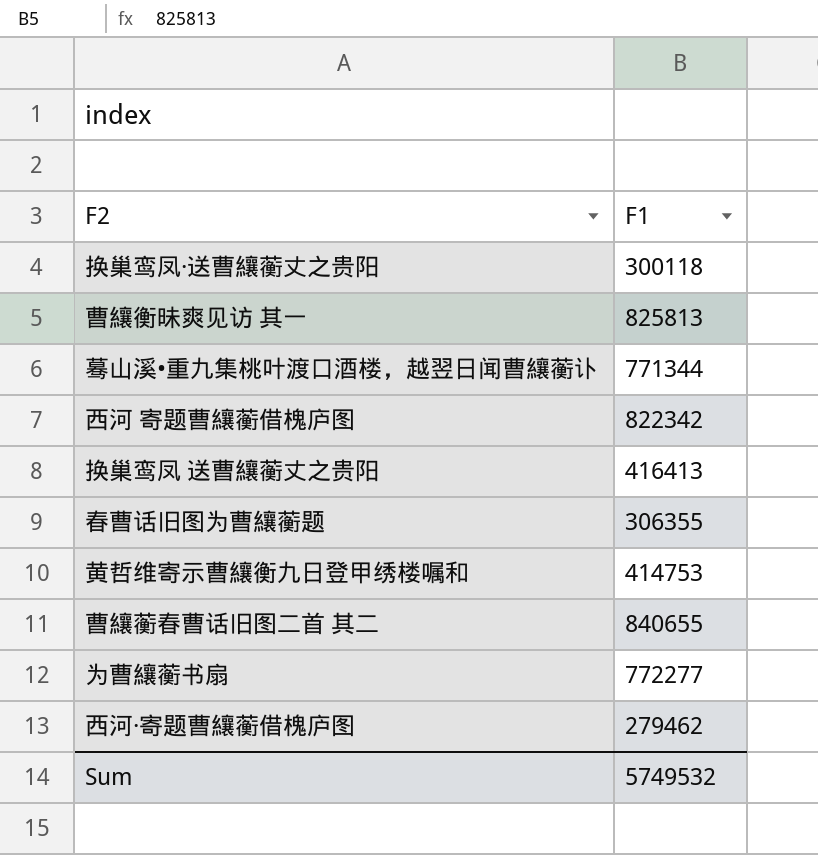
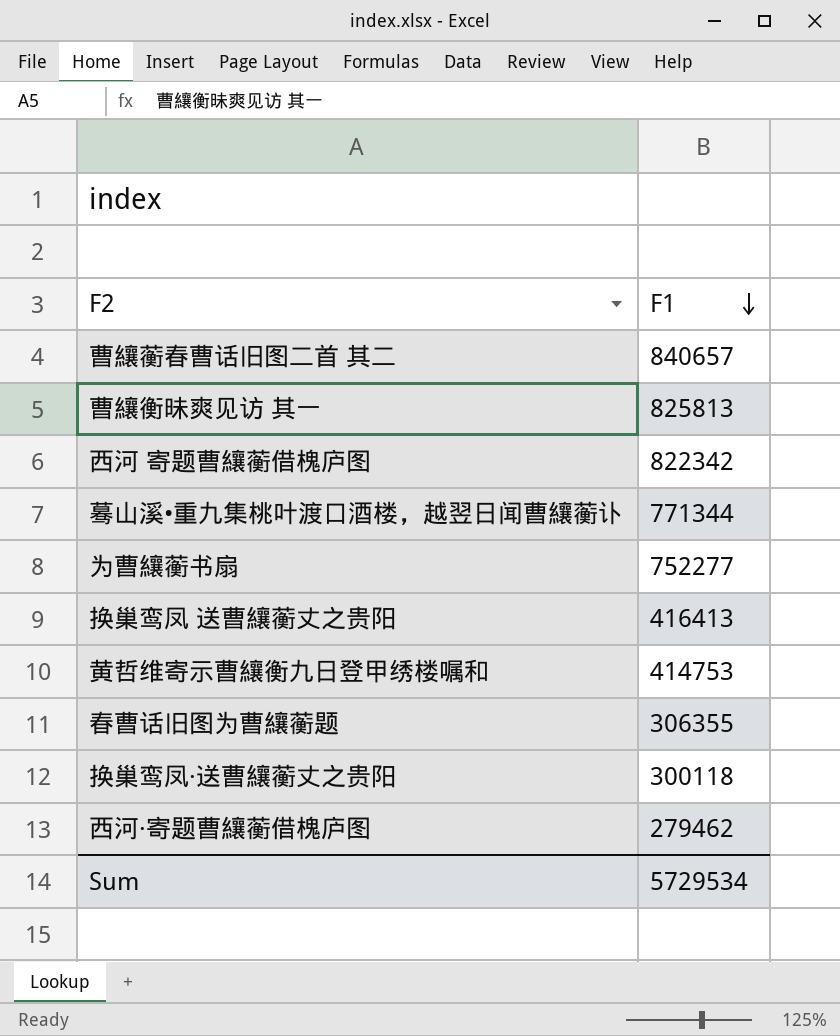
row order: none -> F1 descending
曹纕蘅春曹话旧图二首 其二 | F1: 840655 -> 840657
为曹纕蘅书扇 | F1: 772277 -> 752277
Sum | F1: 5749532 -> 5729534

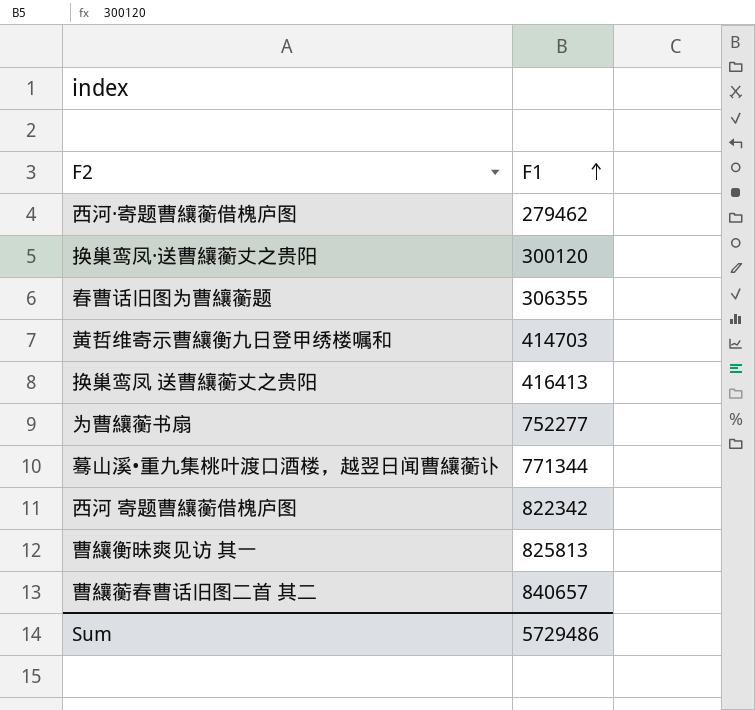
row order: F1 descending -> F1 ascending
换巢鸾凤·送曹纕蘅丈之贵阳 | F1: 300118 -> 300120
黄哲维寄示曹纕衡九日登甲绣楼嘱和 | F1: 414753 -> 414703
Sum | F1: 5729534 -> 5729486

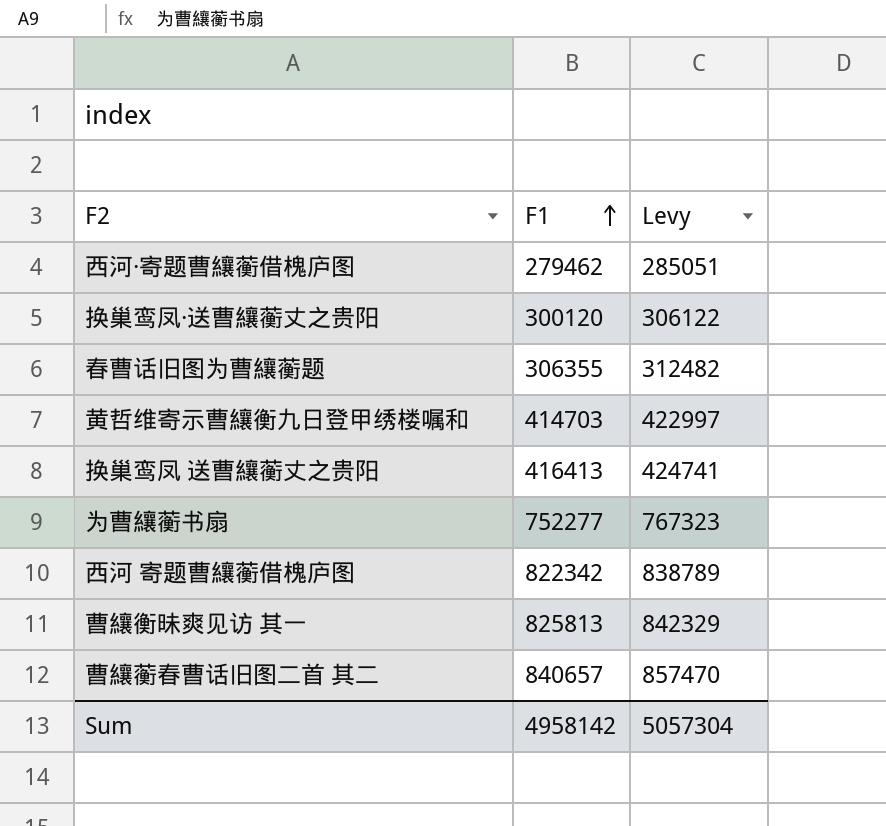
column Levy | formula: none -> [F1] * 1.02
row 蓦山溪•重九集桃叶渡口酒楼，越翌日闻曹纕蘅讣: 771344 -> none
Sum | F1: 5729486 -> 4958142

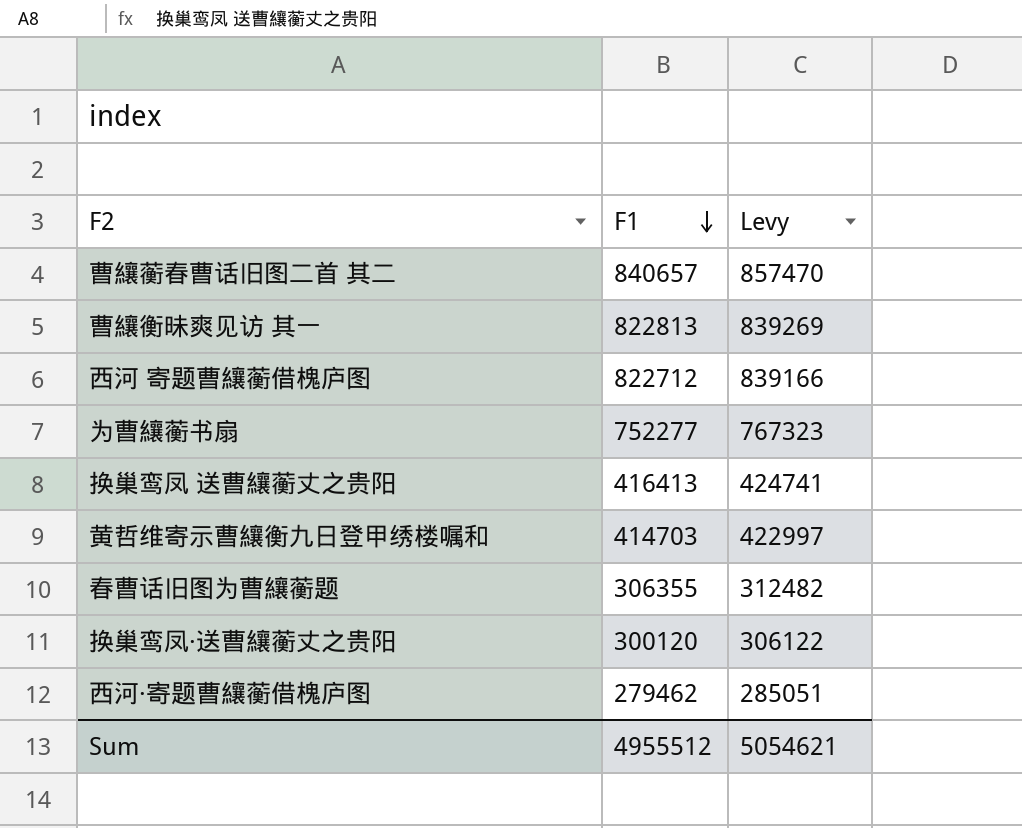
row order: F1 ascending -> F1 descending
曹纕衡昧爽见访 其一 | F1: 825813 -> 822813
曹纕衡昧爽见访 其一 | Levy: 842329 -> 839269
西河 寄题曹纕蘅借槐庐图 | F1: 822342 -> 822712
西河 寄题曹纕蘅借槐庐图 | Levy: 838789 -> 839166
Sum | F1: 4958142 -> 4955512
Sum | Levy: 5057304 -> 5054621

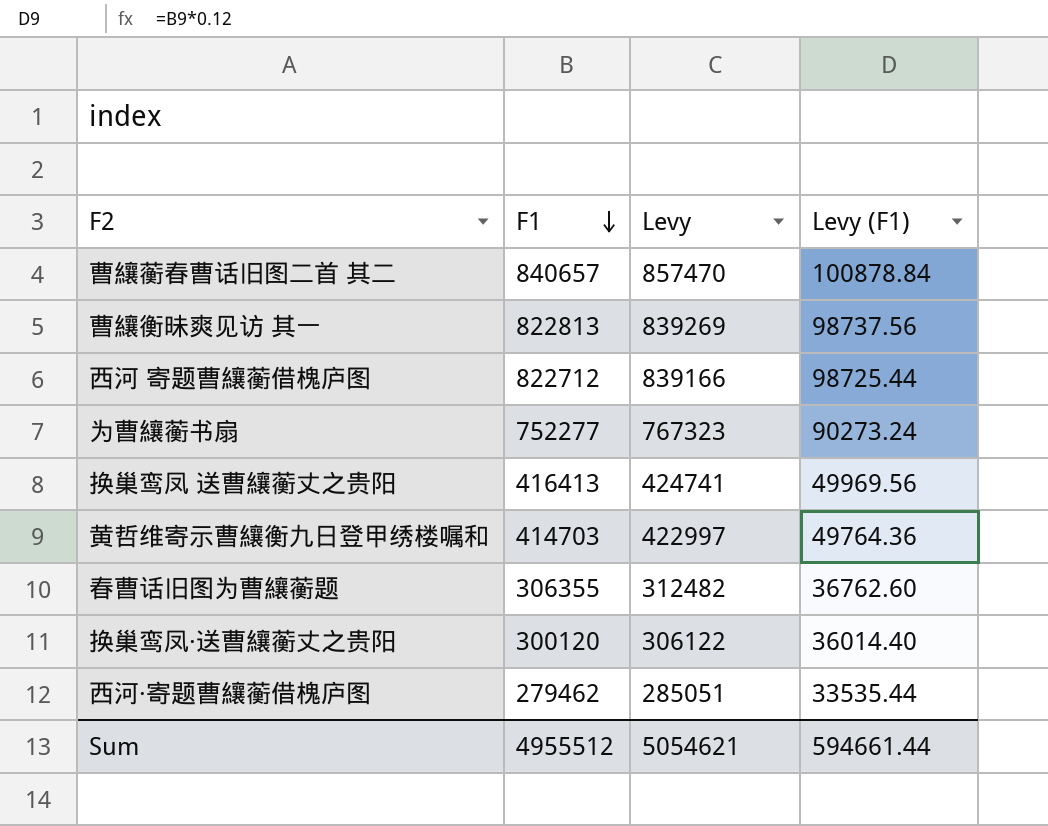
column Levy (F1) | formula: none -> [F1] * 0.12

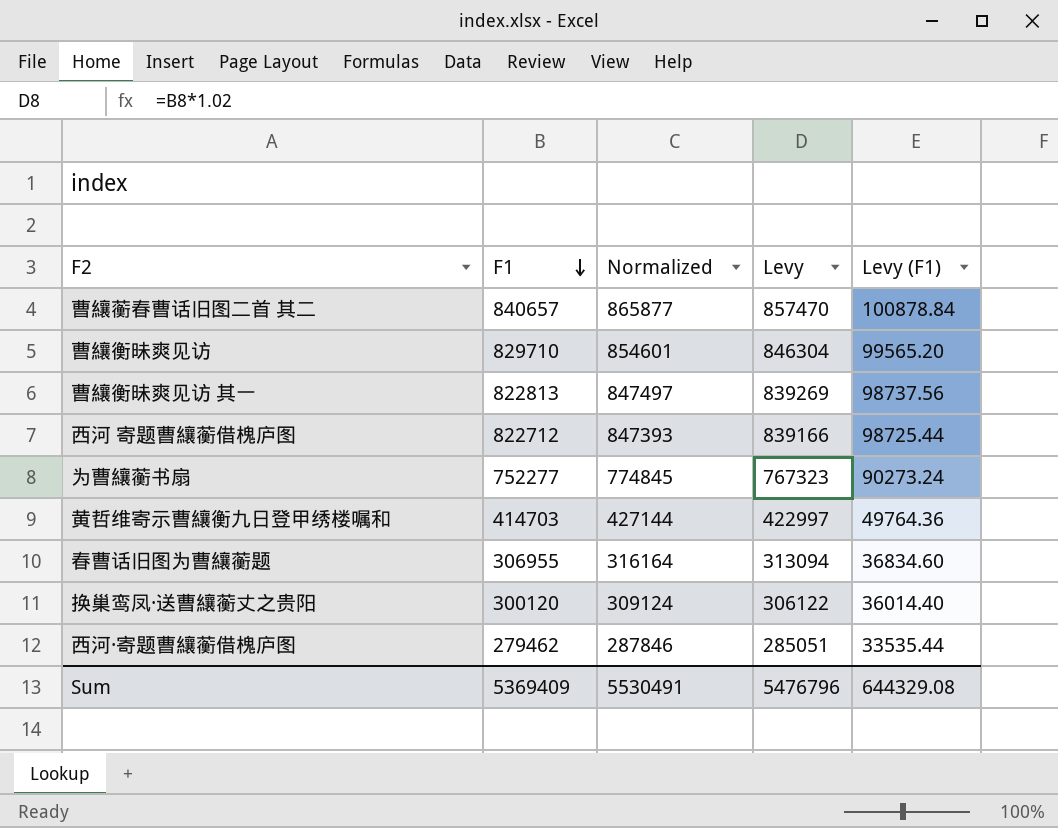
column Normalized | formula: none -> [F1] * 1.03
row 换巢鸾凤 送曹纕蘅丈之贵阳: 416413 | 424741 | 49969.56 -> none
row 曹纕衡昧爽见访: none -> 829710 | 854601 | 846304 | 99565.20
春曹话旧图为曹纕蘅题 | F1: 306355 -> 306955
春曹话旧图为曹纕蘅题 | Levy: 312482 -> 313094
春曹话旧图为曹纕蘅题 | Levy (F1): 36762.60 -> 36834.60
Sum | F1: 4955512 -> 5369409
Sum | Levy: 5054621 -> 5476796
Sum | Levy (F1): 594661.44 -> 644329.08

